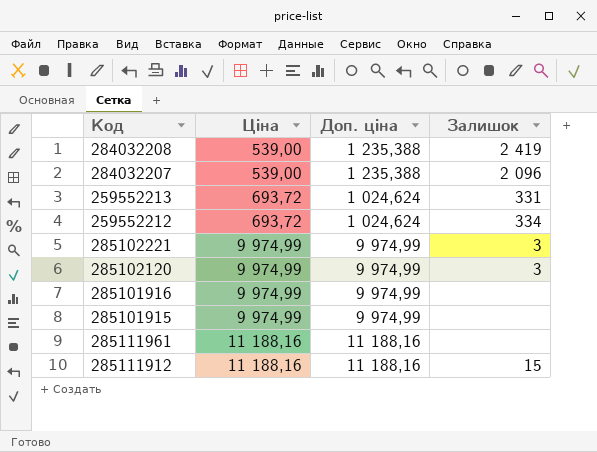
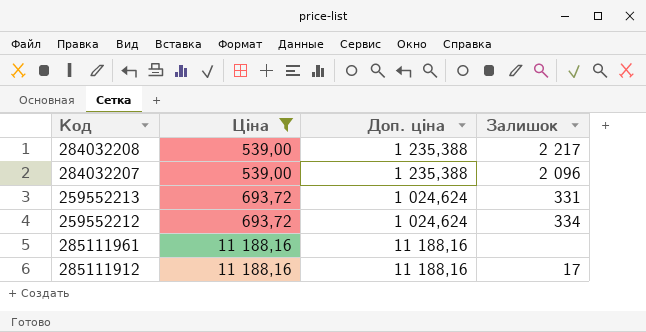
filter: none -> Ціна != 9 974,99
284032208 | Залишок: 2 419 -> 2 217
285111912 | Залишок: 15 -> 17

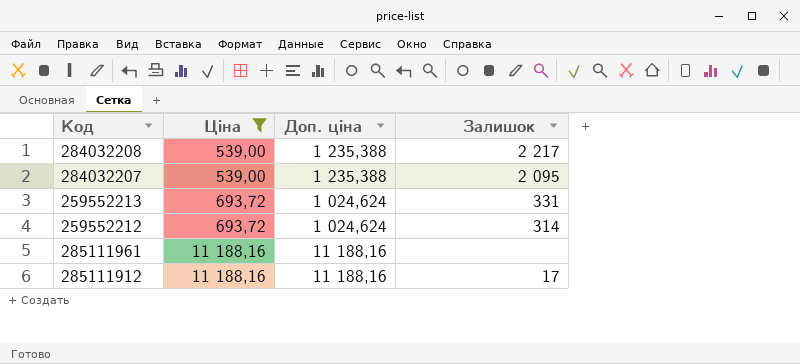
284032207 | Залишок: 2 096 -> 2 095
259552212 | Залишок: 334 -> 314

